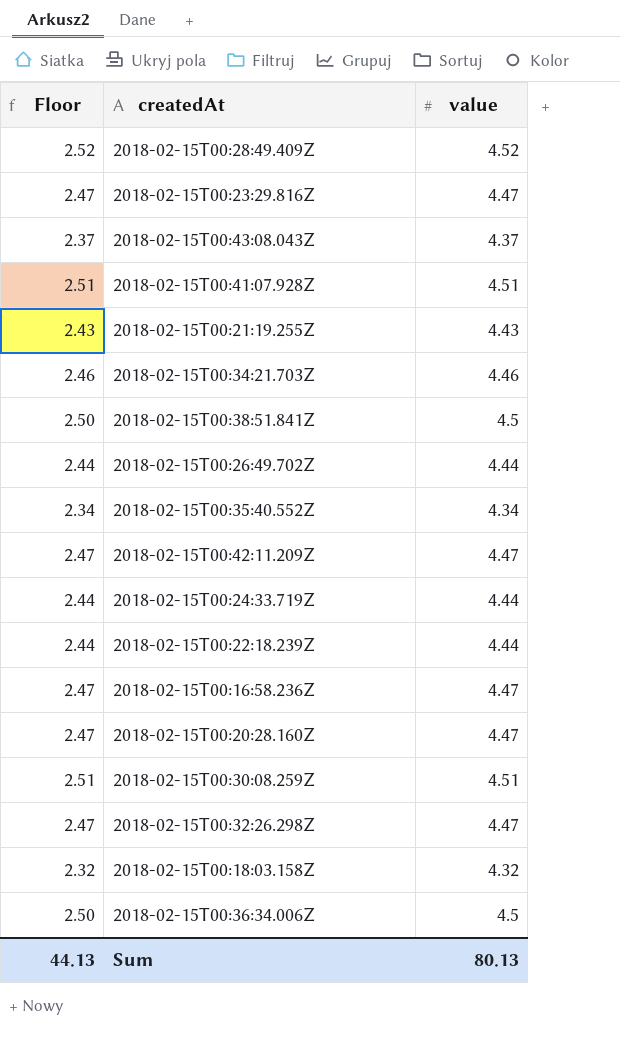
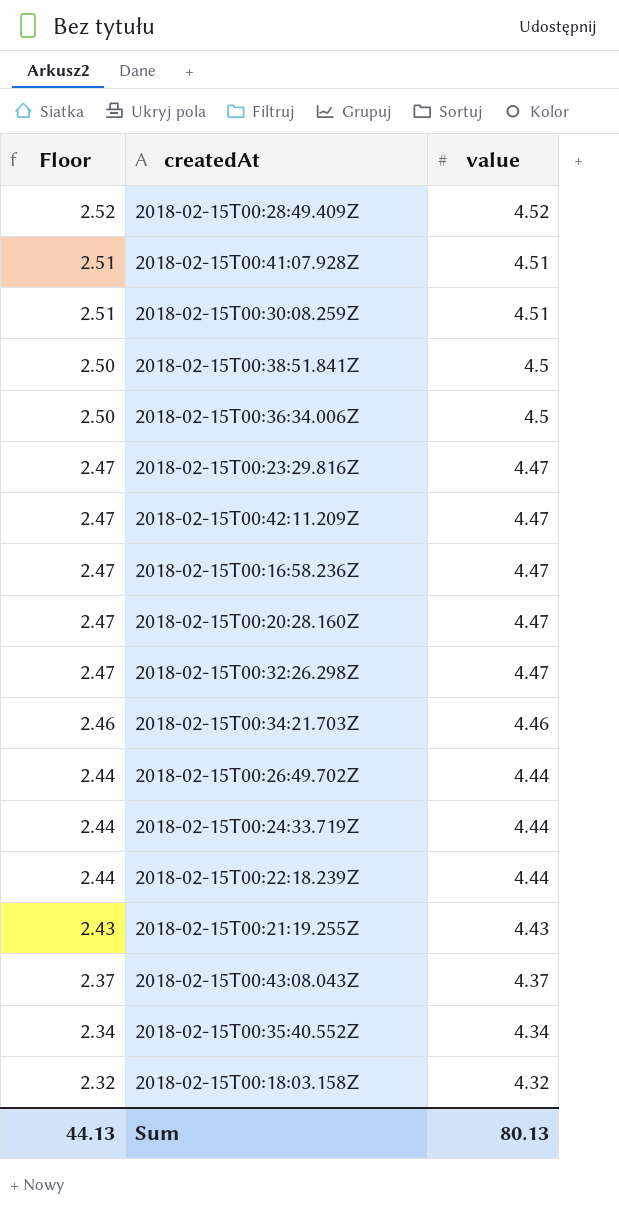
row order: none -> Floor descending

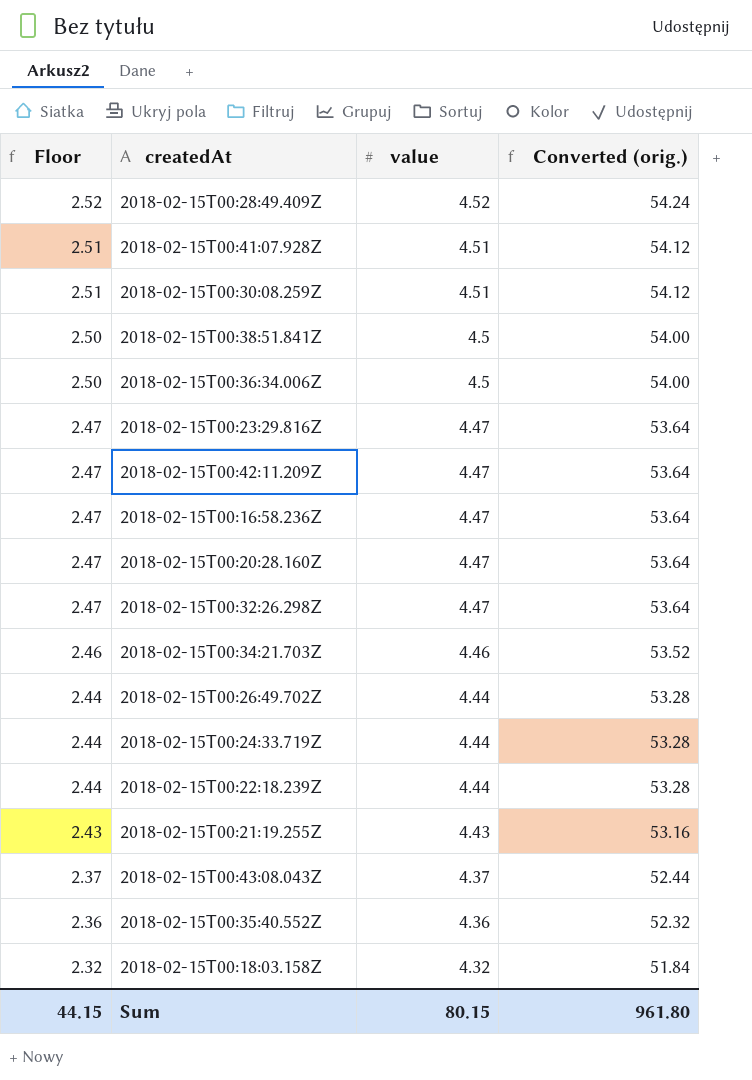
column Converted (orig.) | formula: none -> [value] * 12
2018-02-15T00:35:40.552Z | Floor: 2.34 -> 2.36
2018-02-15T00:35:40.552Z | value: 4.34 -> 4.36
Sum | Floor: 44.13 -> 44.15
Sum | value: 80.13 -> 80.15

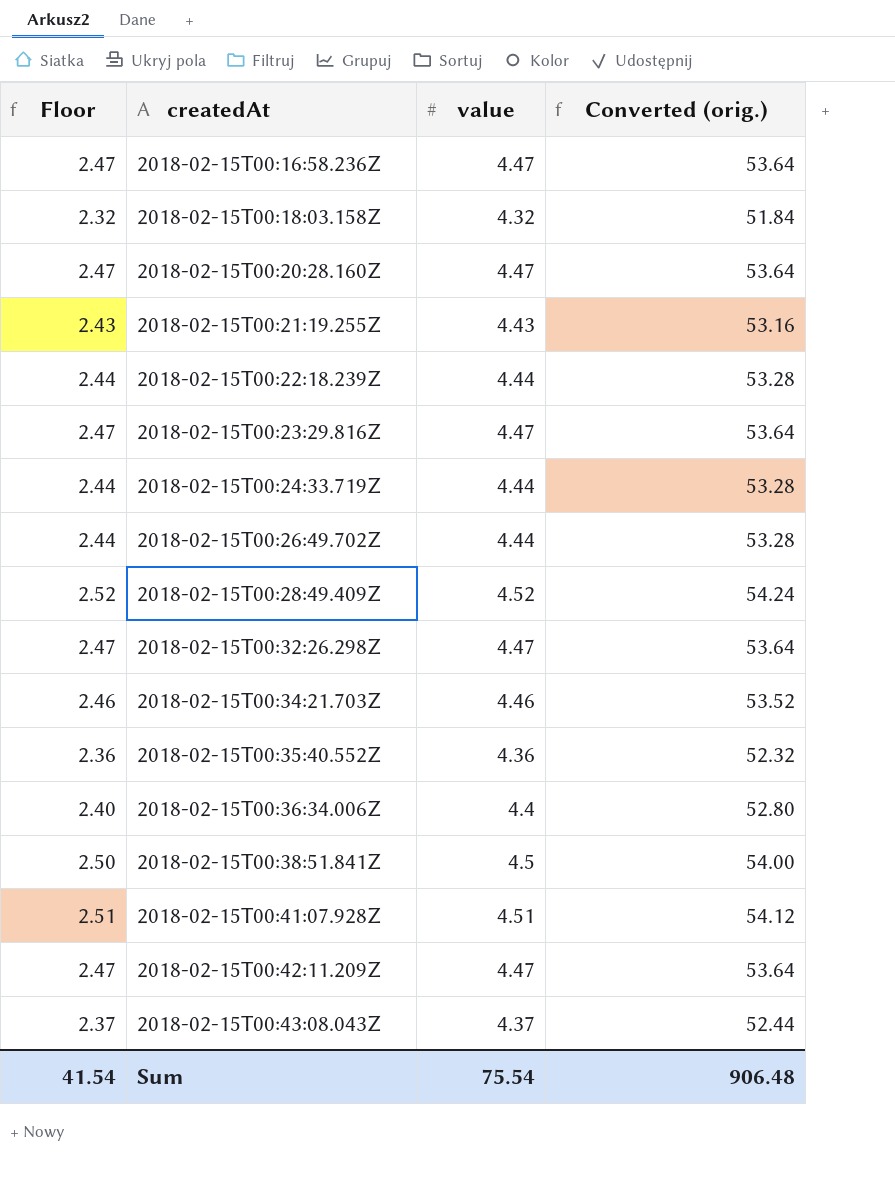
row order: Floor descending -> createdAt ascending
row 2018-02-15T00:30:08.259Z: 2.51 | 4.51 | 54.12 -> none
2018-02-15T00:36:34.006Z | Floor: 2.50 -> 2.40
2018-02-15T00:36:34.006Z | value: 4.5 -> 4.4
2018-02-15T00:36:34.006Z | Converted (orig.): 54.00 -> 52.80
Sum | Floor: 44.15 -> 41.54
Sum | value: 80.15 -> 75.54
Sum | Converted (orig.): 961.80 -> 906.48

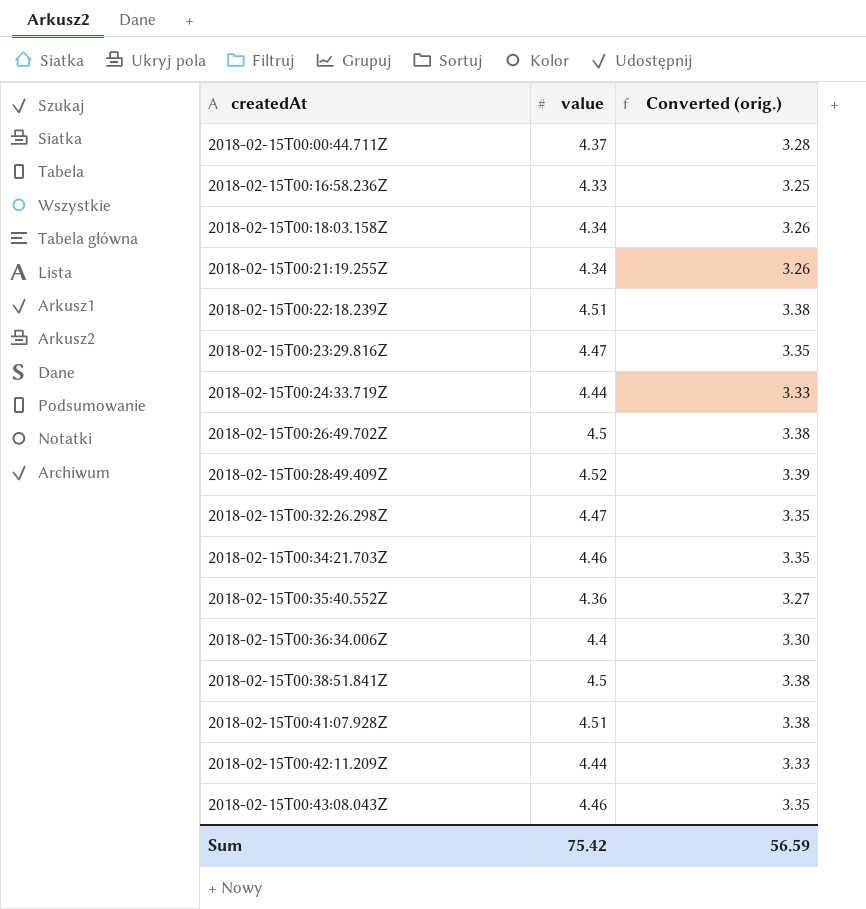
column Floor | formula: [value] - 2 -> none
column Converted (orig.) | formula: [value] * 12 -> [value] * 0.75
row 2018-02-15T00:20:28.160Z: 2.47 | 4.47 | 53.64 -> none
row 2018-02-15T00:00:44.711Z: none -> 4.37 | 3.28
2018-02-15T00:16:58.236Z | value: 4.47 -> 4.33
2018-02-15T00:18:03.158Z | value: 4.32 -> 4.34
2018-02-15T00:21:19.255Z | value: 4.43 -> 4.34
2018-02-15T00:22:18.239Z | value: 4.44 -> 4.51
2018-02-15T00:26:49.702Z | value: 4.44 -> 4.5
2018-02-15T00:42:11.209Z | value: 4.47 -> 4.44
2018-02-15T00:43:08.043Z | value: 4.37 -> 4.46
Sum | value: 75.54 -> 75.42
Sum | Converted (orig.): 906.48 -> 56.59

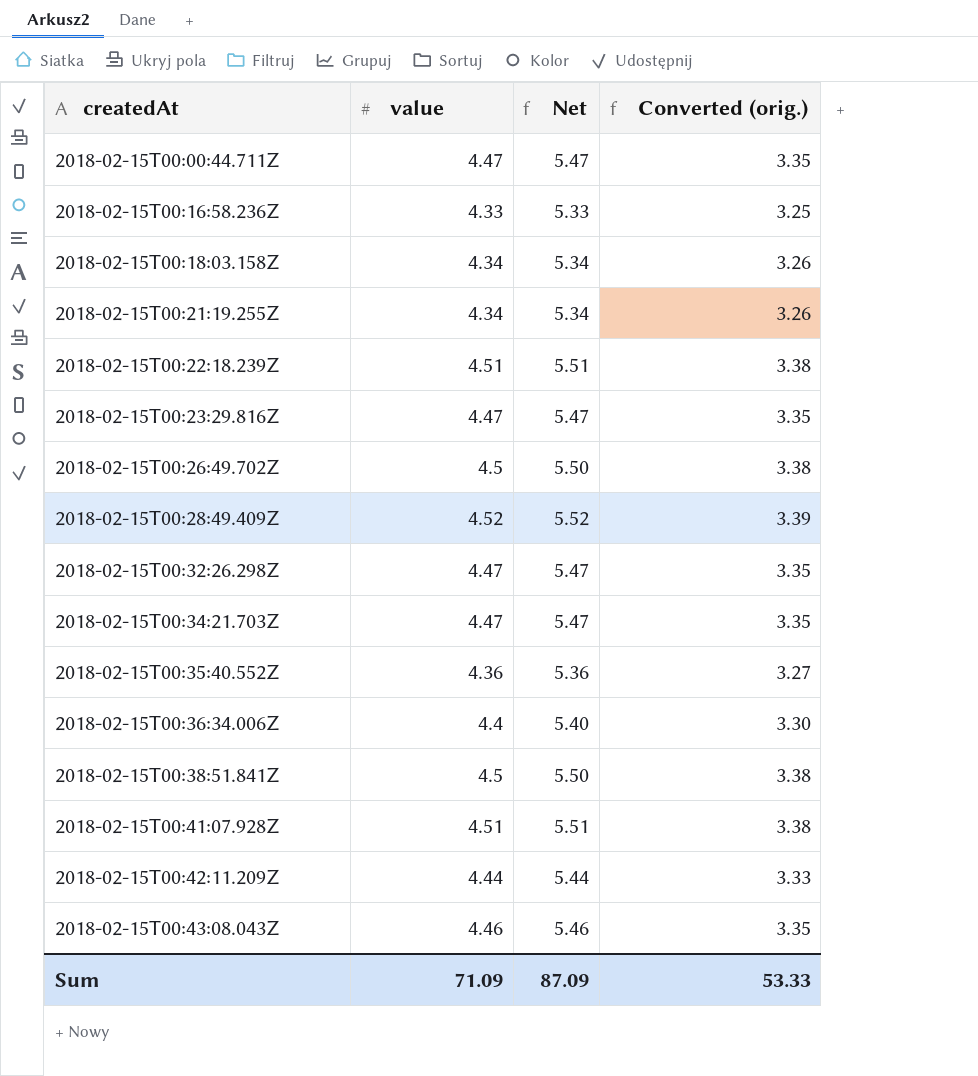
column Net | formula: none -> [value] + 1
row 2018-02-15T00:24:33.719Z: 4.44 | 3.33 -> none
2018-02-15T00:00:44.711Z | value: 4.37 -> 4.47
2018-02-15T00:00:44.711Z | Converted (orig.): 3.28 -> 3.35
2018-02-15T00:34:21.703Z | value: 4.46 -> 4.47
Sum | value: 75.42 -> 71.09
Sum | Converted (orig.): 56.59 -> 53.33

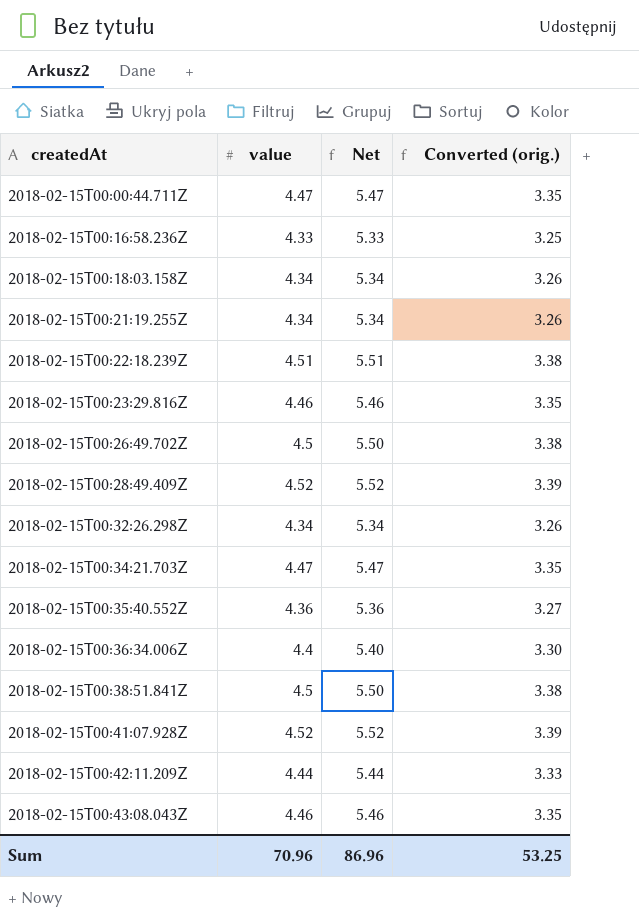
2018-02-15T00:23:29.816Z | value: 4.47 -> 4.46
2018-02-15T00:23:29.816Z | Net: 5.47 -> 5.46
2018-02-15T00:32:26.298Z | value: 4.47 -> 4.34
2018-02-15T00:32:26.298Z | Net: 5.47 -> 5.34
2018-02-15T00:32:26.298Z | Converted (orig.): 3.35 -> 3.26
2018-02-15T00:41:07.928Z | value: 4.51 -> 4.52
2018-02-15T00:41:07.928Z | Net: 5.51 -> 5.52
2018-02-15T00:41:07.928Z | Converted (orig.): 3.38 -> 3.39
Sum | value: 71.09 -> 70.96
Sum | Net: 87.09 -> 86.96
Sum | Converted (orig.): 53.33 -> 53.25

